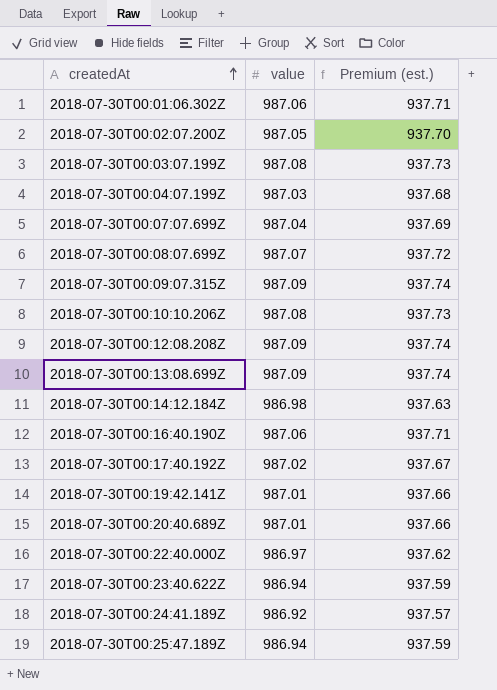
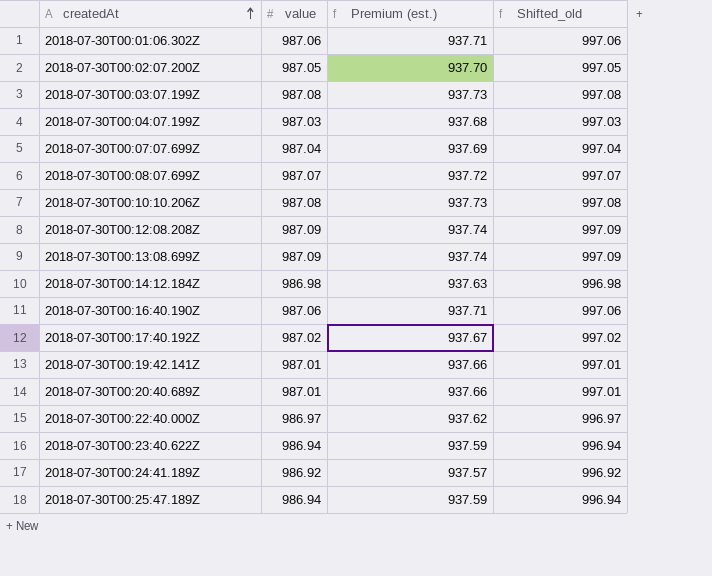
column Shifted_old | formula: none -> [value] + 10
row 2018-07-30T00:09:07.315Z: 987.09 | 937.74 -> none

